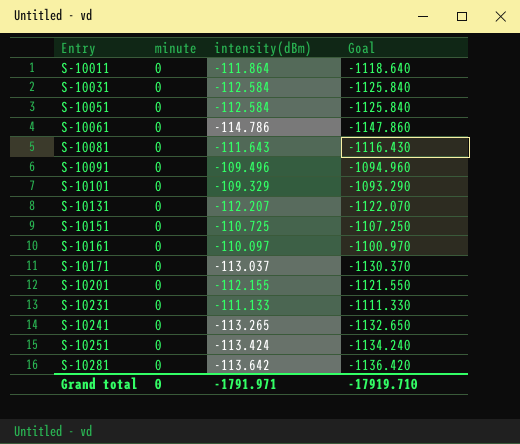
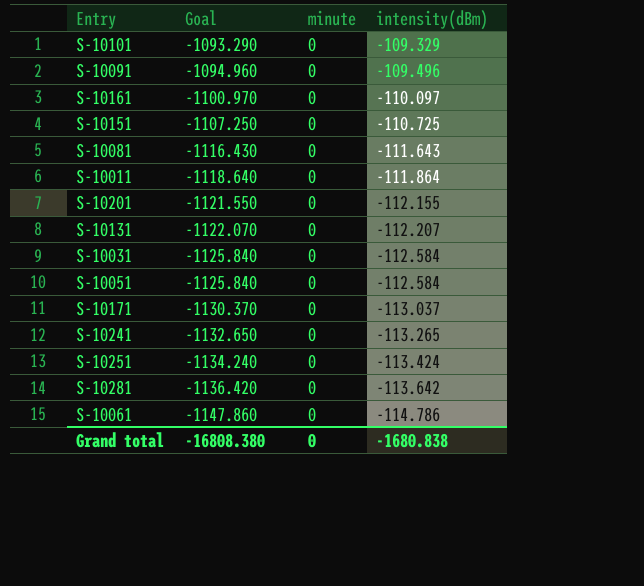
row order: Entry ascending -> Goal descending
column Goal | position: 4 -> 2
row S-10231: 0 | -111.133 | -1111.330 -> none
Grand total | Goal: -17919.710 -> -16808.380
Grand total | intensity(dBm): -1791.971 -> -1680.838

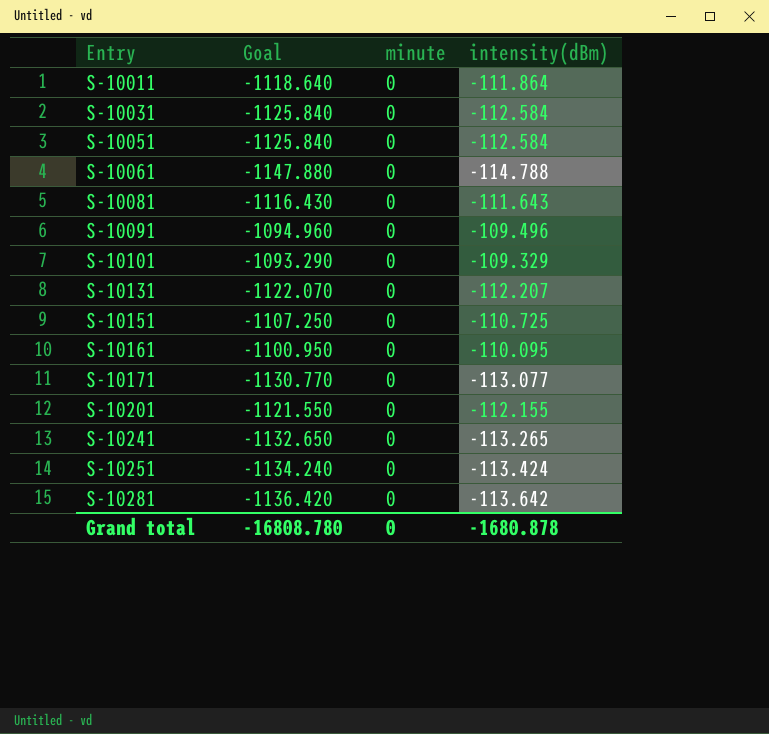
row order: Goal descending -> Entry ascending
S-10061 | Goal: -1147.860 -> -1147.880
S-10061 | intensity(dBm): -114.786 -> -114.788
S-10161 | Goal: -1100.970 -> -1100.950
S-10161 | intensity(dBm): -110.097 -> -110.095
S-10171 | Goal: -1130.370 -> -1130.770
S-10171 | intensity(dBm): -113.037 -> -113.077
Grand total | Goal: -16808.380 -> -16808.780
Grand total | intensity(dBm): -1680.838 -> -1680.878

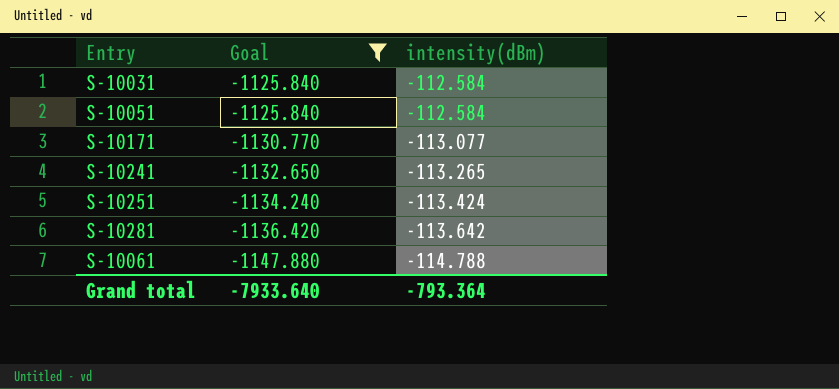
filter: none -> Goal <= -1125.840
row order: Entry ascending -> Goal descending
column minute | position: 3 -> none
Grand total | Goal: -16808.780 -> -7933.640
Grand total | intensity(dBm): -1680.878 -> -793.364

